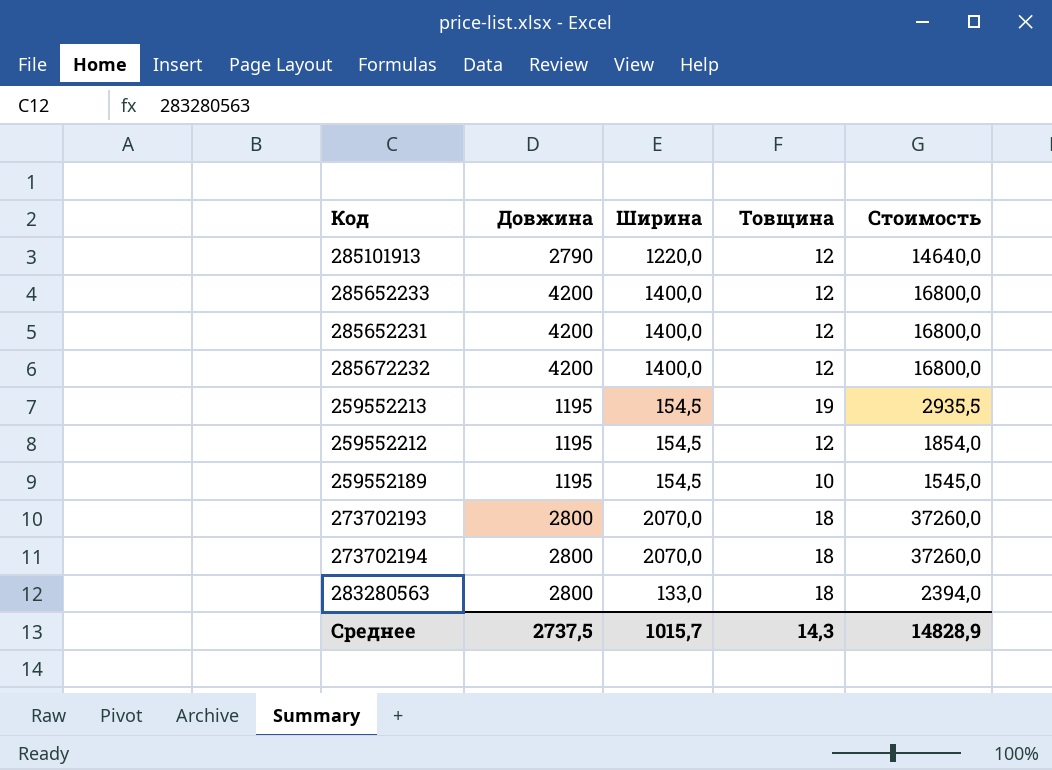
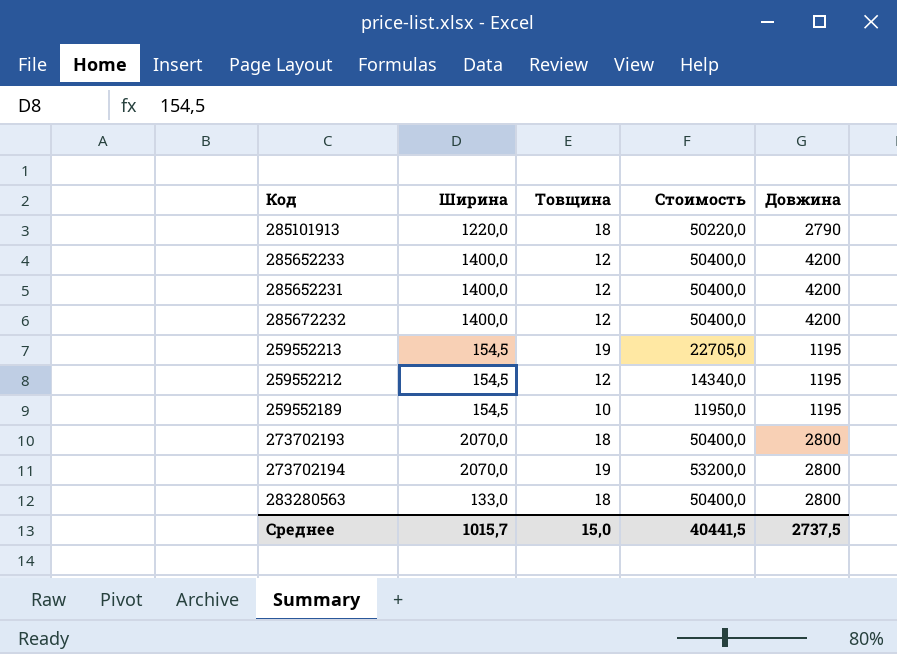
column Стоимость | formula: [Ширина] * [Товщина] -> [Товщина] * [Довжина]
column Довжина | position: 2 -> 5
285101913 | Товщина: 12 -> 18
273702194 | Товщина: 18 -> 19
Среднее | Товщина: 14,3 -> 15,0
Среднее | Стоимость: 14828,9 -> 40441,5

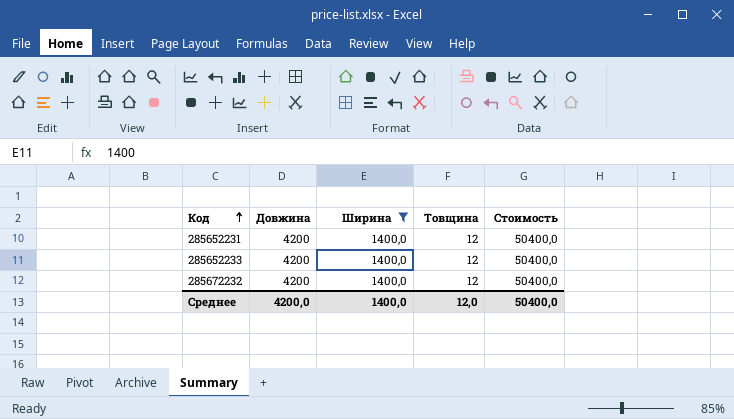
filter: none -> Ширина = 1400,0
row order: none -> Код ascending
column Довжина | position: 5 -> 2
Среднее | Довжина: 2737,5 -> 4200,0
Среднее | Ширина: 1015,7 -> 1400,0
Среднее | Товщина: 15,0 -> 12,0
Среднее | Стоимость: 40441,5 -> 50400,0

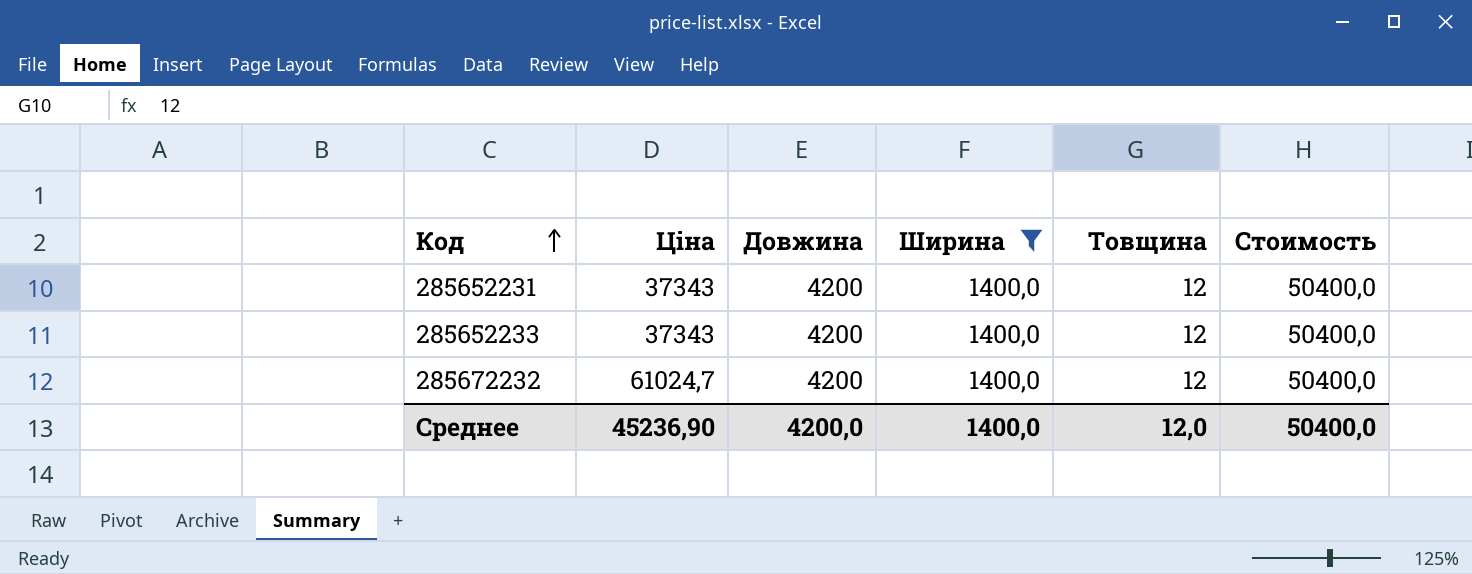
column Ціна | position: none -> 2

